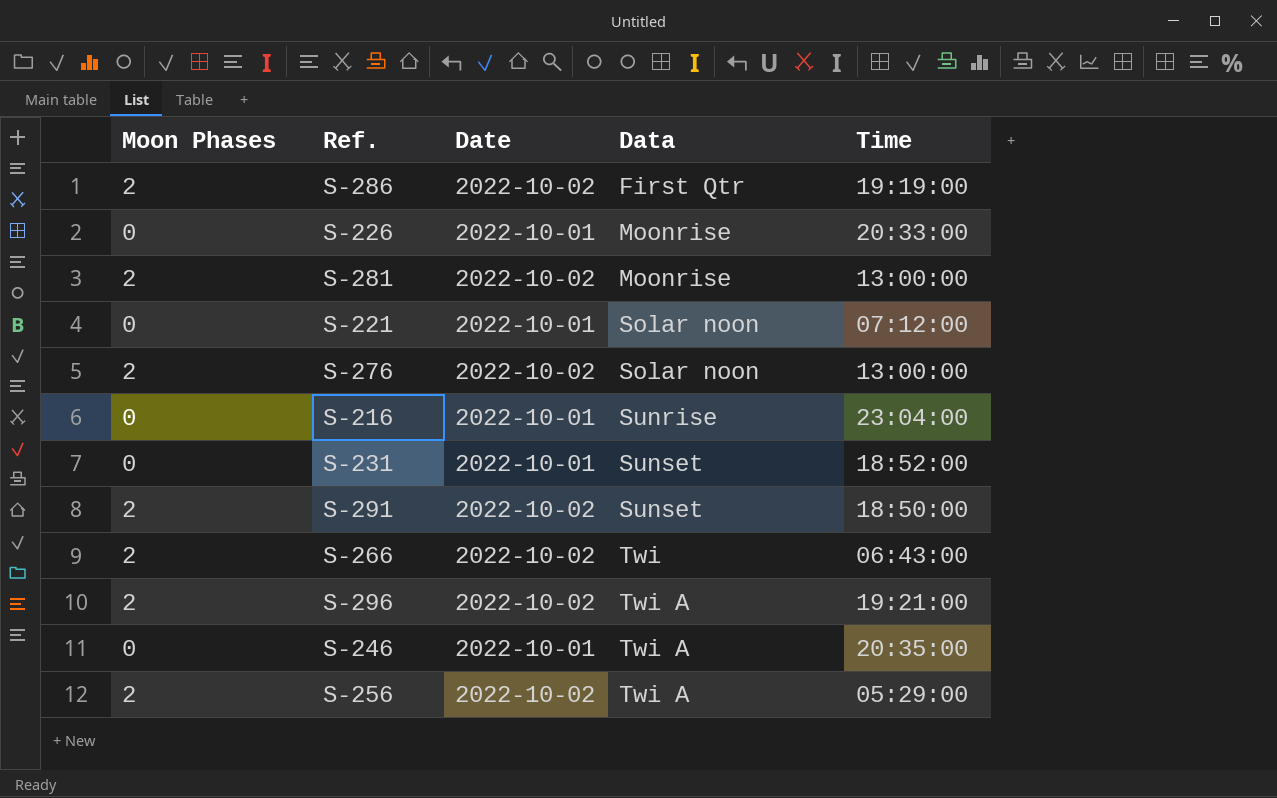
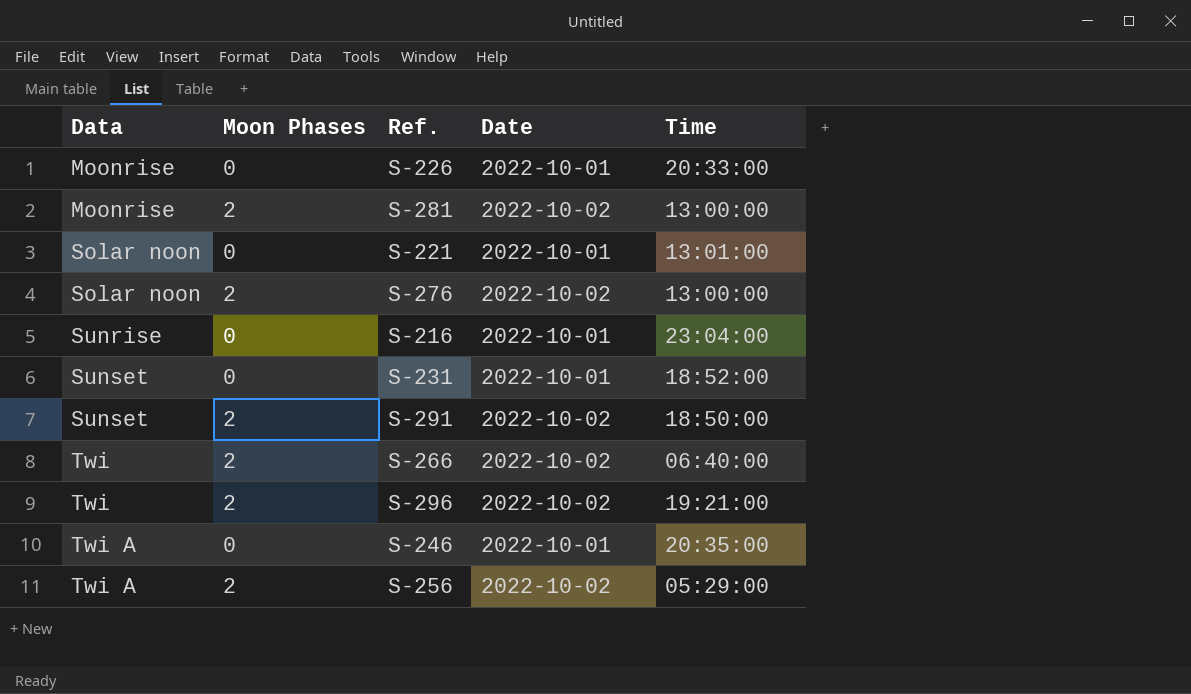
column Data | position: 4 -> 1
row S-286: 2 | 2022-10-02 | First Qtr | 19:19:00 -> none
S-221 | Time: 07:12:00 -> 13:01:00
S-266 | Time: 06:43:00 -> 06:40:00
S-296 | Data: Twi A -> Twi

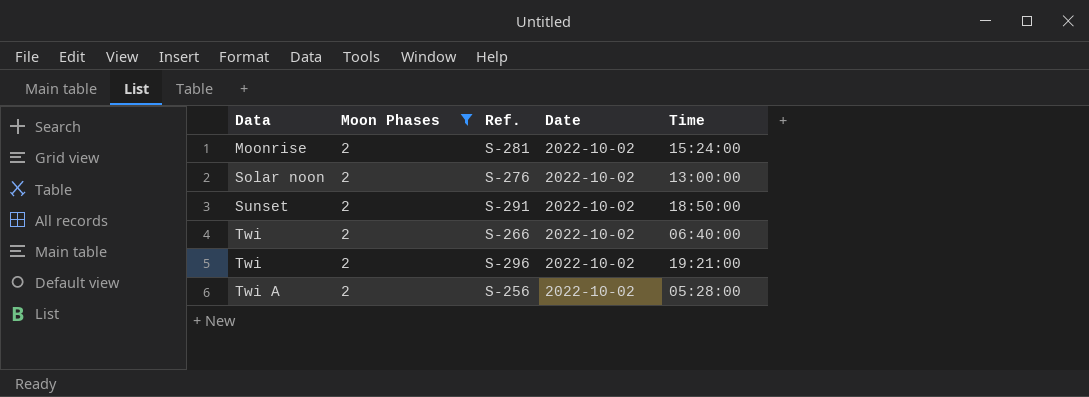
filter: none -> Moon Phases = 2
S-281 | Time: 13:00:00 -> 15:24:00
S-256 | Time: 05:29:00 -> 05:28:00

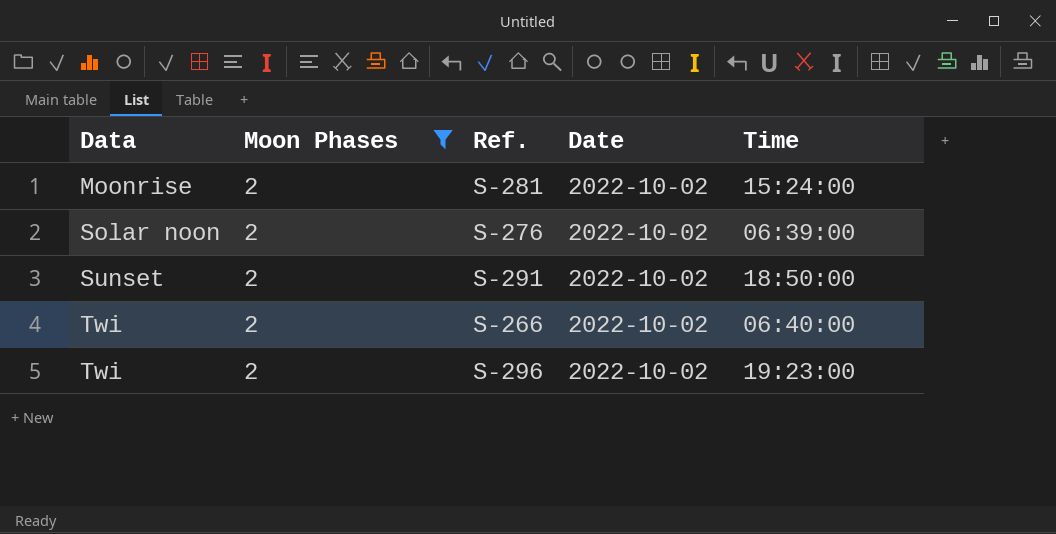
row S-256: Twi A | 2 | 2022-10-02 | 05:28:00 -> none
S-276 | Time: 13:00:00 -> 06:39:00
S-296 | Time: 19:21:00 -> 19:23:00

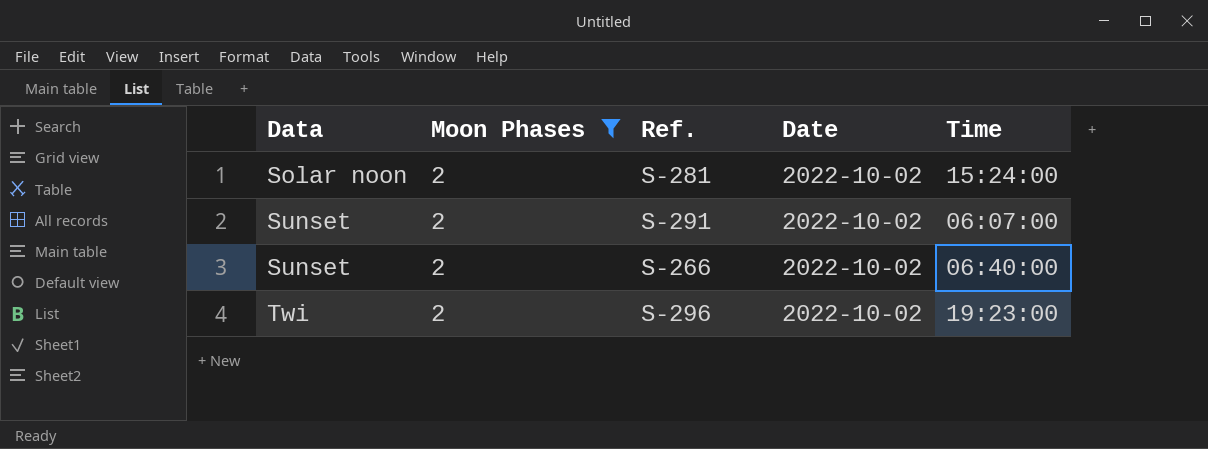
row S-276: Solar noon | 2 | 2022-10-02 | 06:39:00 -> none
S-281 | Data: Moonrise -> Solar noon
S-291 | Time: 18:50:00 -> 06:07:00
S-266 | Data: Twi -> Sunset

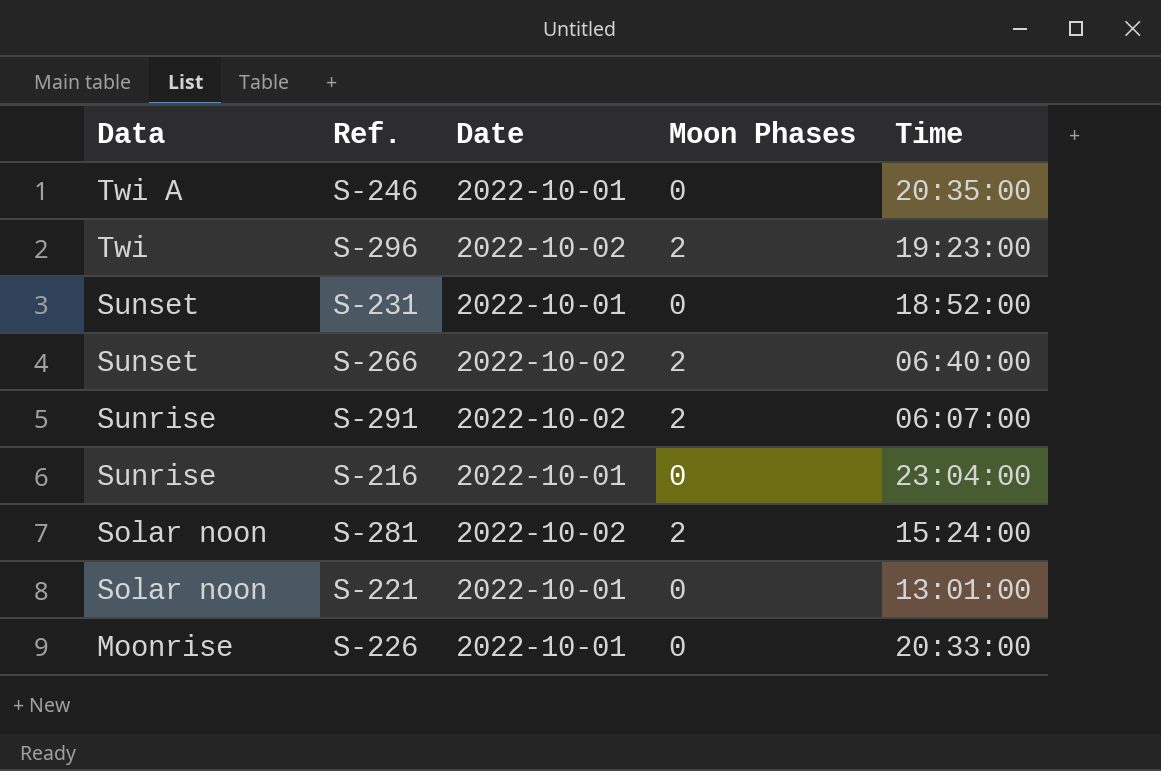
filter: Moon Phases = 2 -> none
row order: Data ascending -> Data descending
column Moon Phases | position: 2 -> 4
S-291 | Data: Sunset -> Sunrise

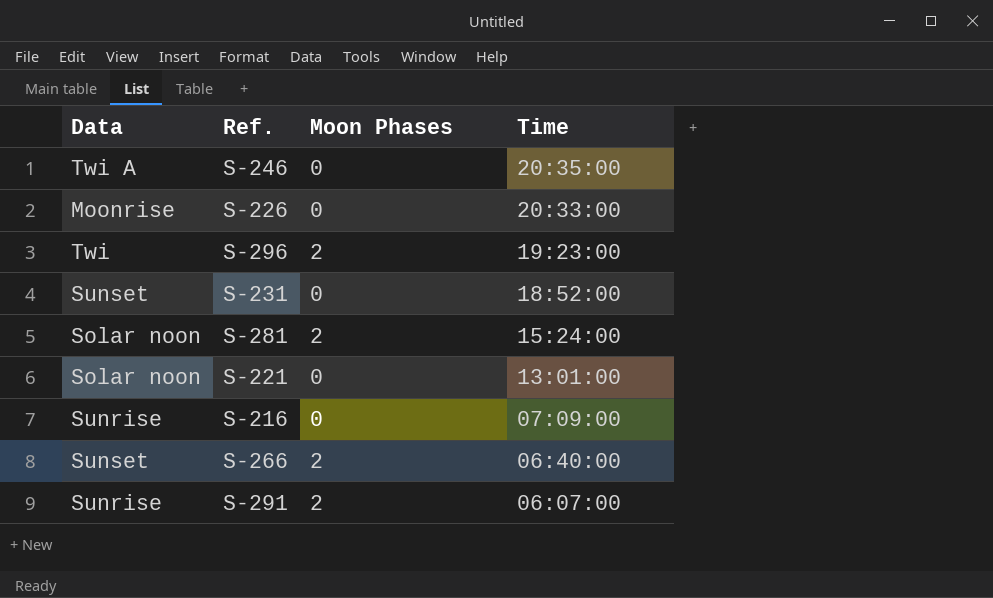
row order: Data descending -> Time descending
column Date | position: 3 -> none
S-216 | Time: 23:04:00 -> 07:09:00

